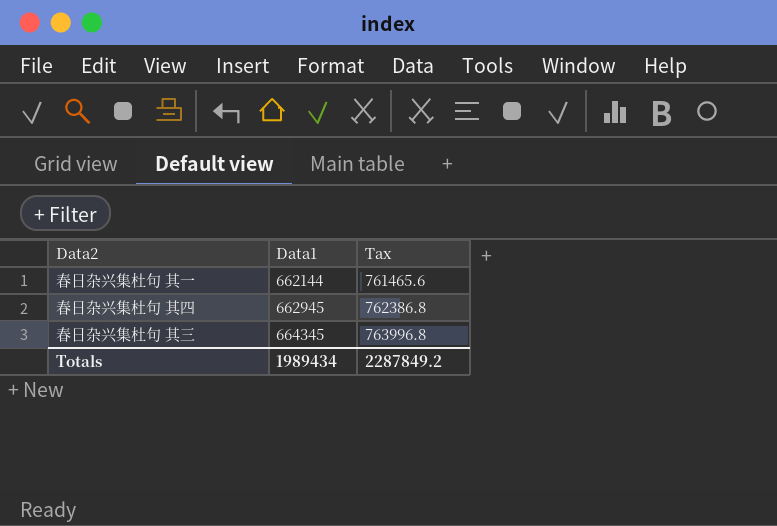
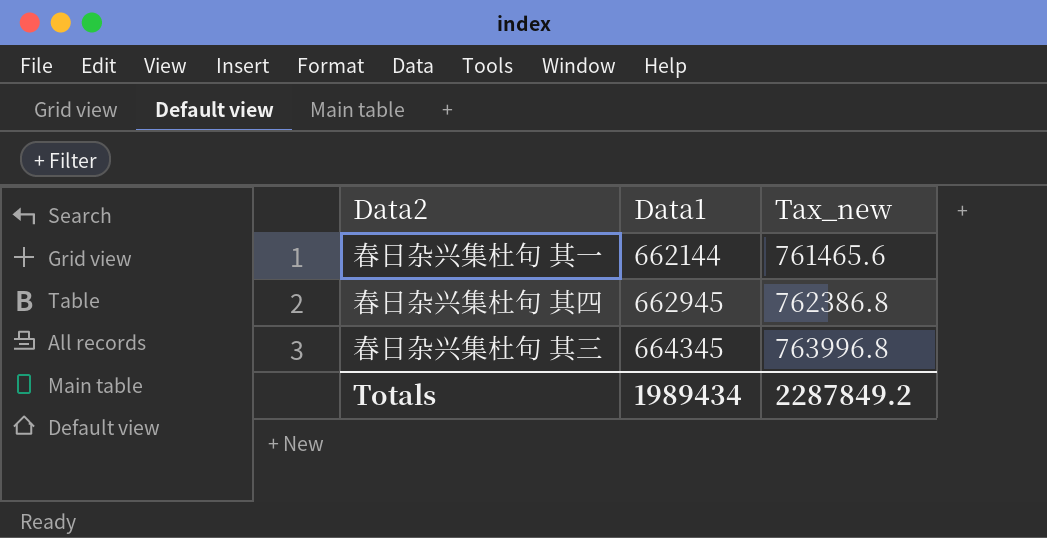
column name: Tax -> Tax_new

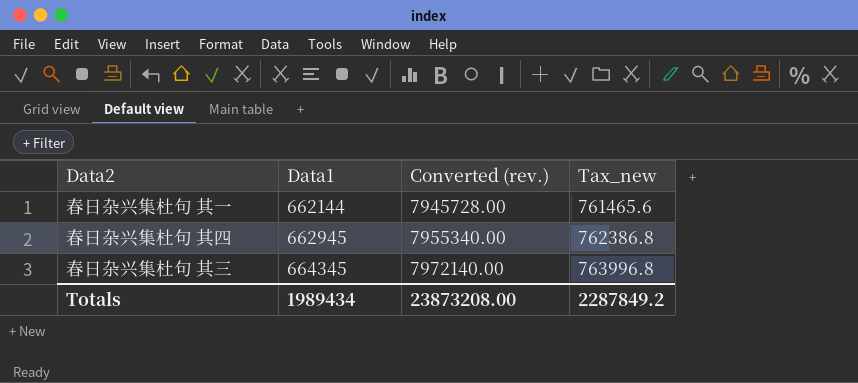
column Converted (rev.) | formula: none -> [Data1] * 12

